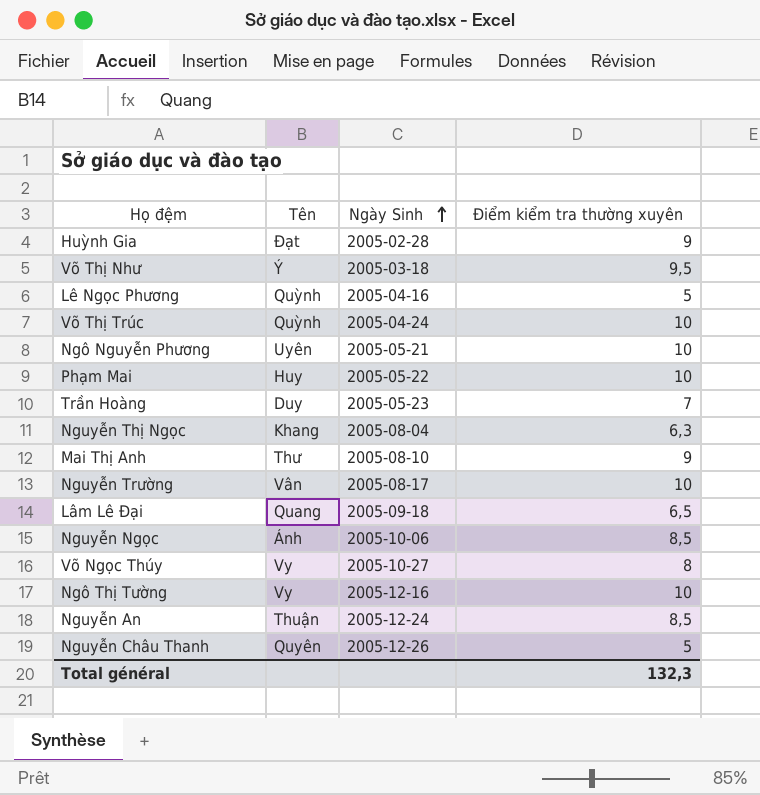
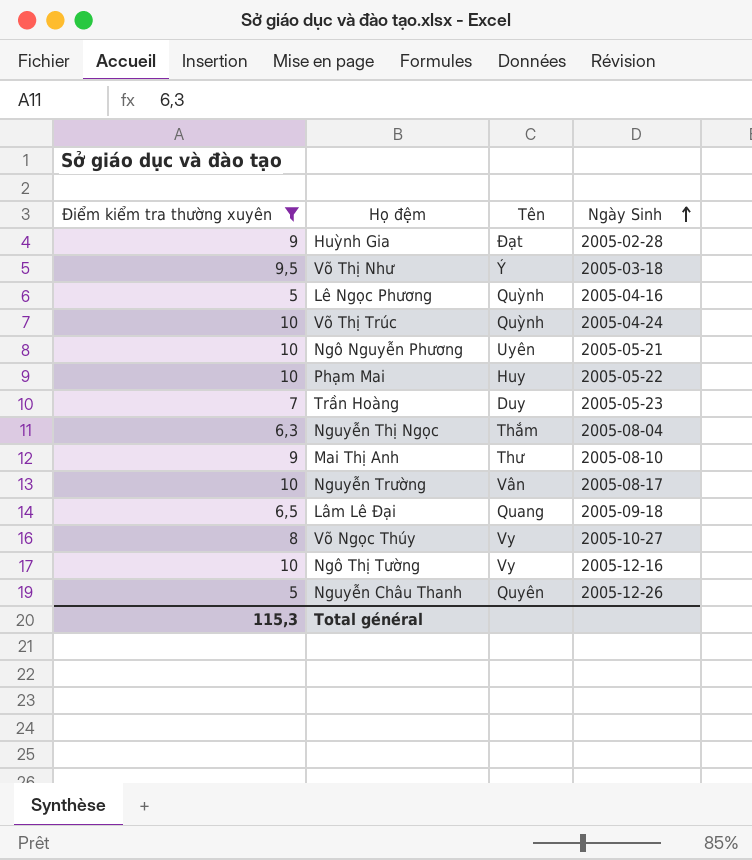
filter: none -> Điểm kiểm tra thường xuyên != 8,5
column Điểm kiểm tra thường xuyên | position: 4 -> 1
Nguyễn Thị Ngọc | Tên: Khang -> Thắm
Total général | Điểm kiểm tra thường xuyên: 132,3 -> 115,3

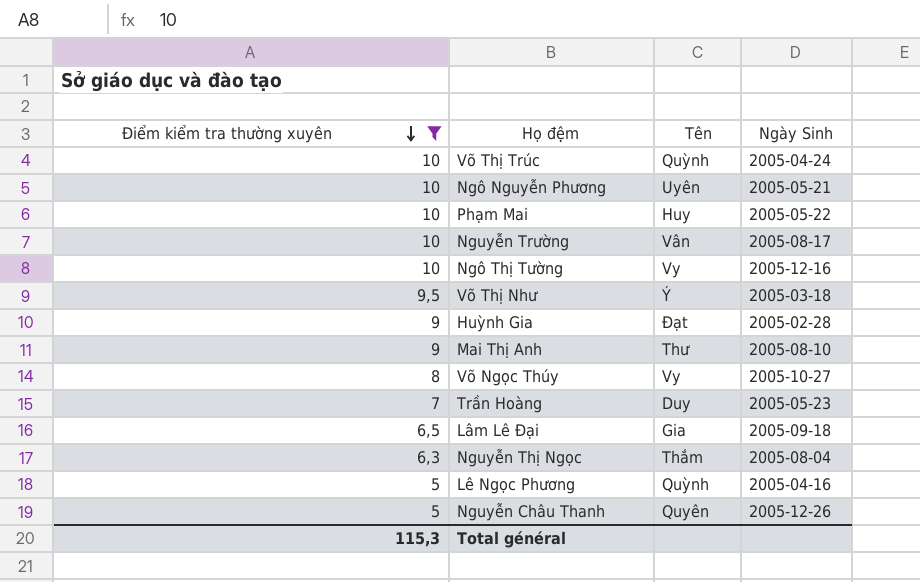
row order: Ngày Sinh ascending -> Điểm kiểm tra thường xuyên descending
Lâm Lê Đại | Tên: Quang -> Gia

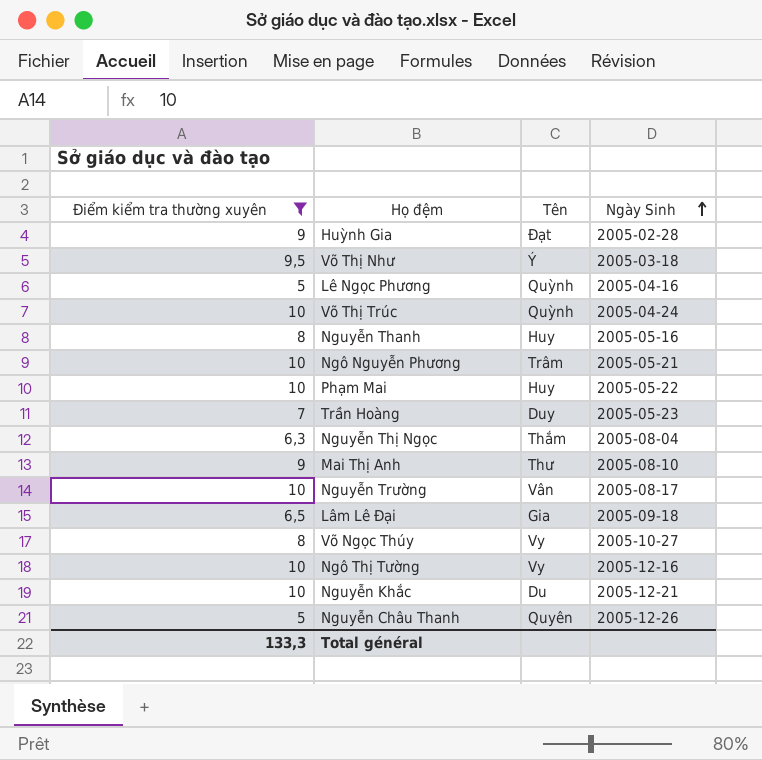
row order: Điểm kiểm tra thường xuyên descending -> Ngày Sinh ascending
row Nguyễn Thanh: none -> 8 | Huy | 2005-05-16
Ngô Nguyễn Phương | Tên: Uyên -> Trâm
row Nguyễn Khắc: none -> 10 | Du | 2005-12-21
Total général | Điểm kiểm tra thường xuyên: 115,3 -> 133,3

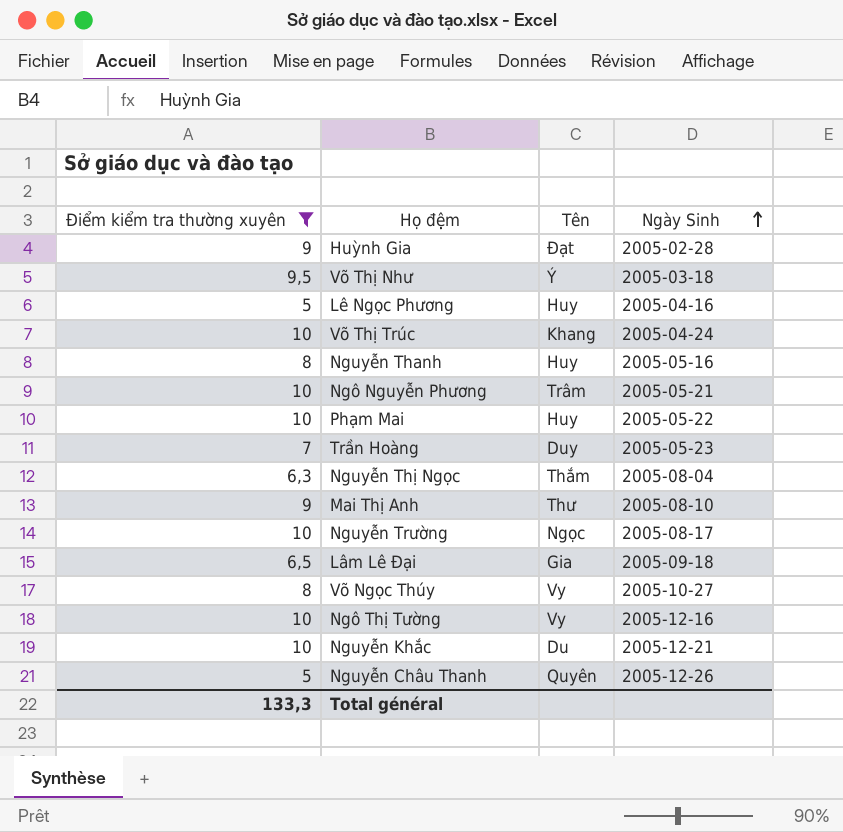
Lê Ngọc Phương | Tên: Quỳnh -> Huy
Võ Thị Trúc | Tên: Quỳnh -> Khang
Nguyễn Trường | Tên: Vân -> Ngọc

